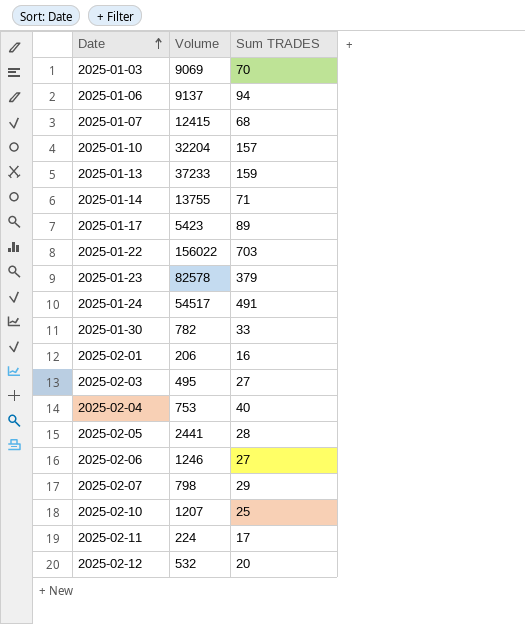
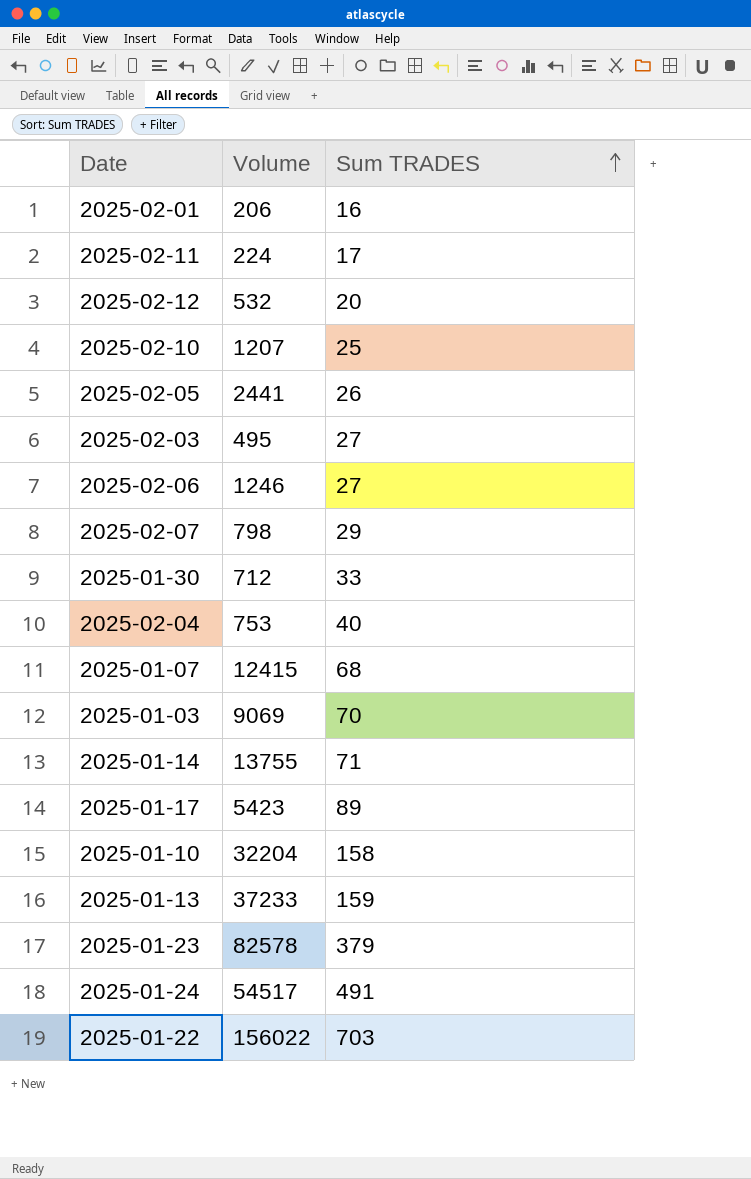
row order: Date ascending -> Sum TRADES ascending
row 2025-01-06: 9137 | 94 -> none
2025-02-05 | Sum TRADES: 28 -> 26
2025-01-30 | Volume: 782 -> 712
2025-01-10 | Sum TRADES: 157 -> 158

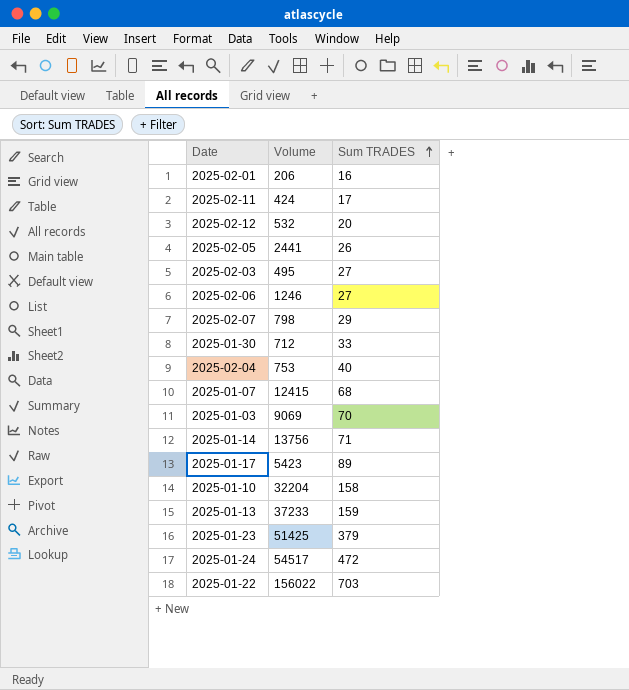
row 2025-02-10: 1207 | 25 -> none
2025-02-11 | Volume: 224 -> 424
2025-01-14 | Volume: 13755 -> 13756
2025-01-23 | Volume: 82578 -> 51425
2025-01-24 | Sum TRADES: 491 -> 472

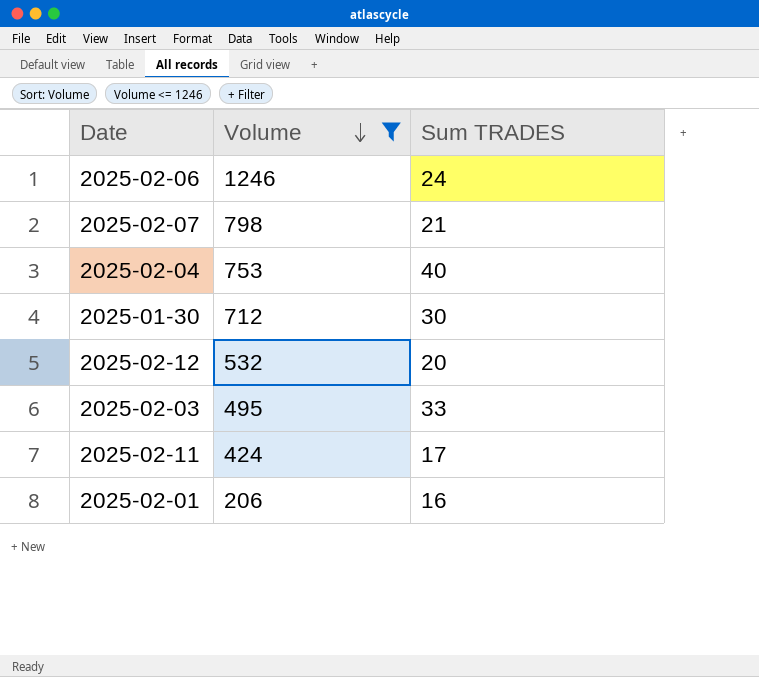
filter: none -> Volume <= 1246
row order: Sum TRADES ascending -> Volume descending
2025-02-06 | Sum TRADES: 27 -> 24
2025-02-07 | Sum TRADES: 29 -> 21
2025-01-30 | Sum TRADES: 33 -> 30
2025-02-03 | Sum TRADES: 27 -> 33

